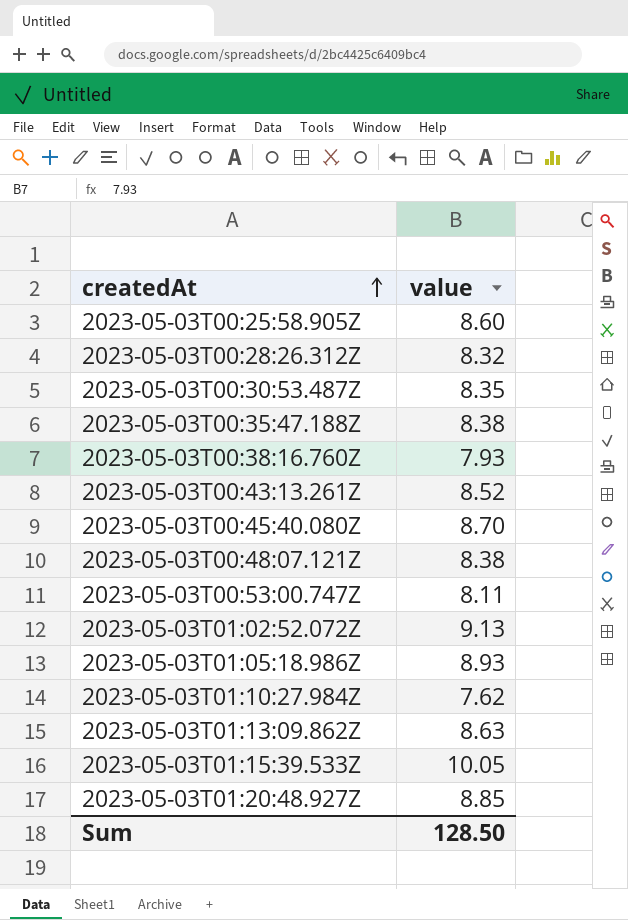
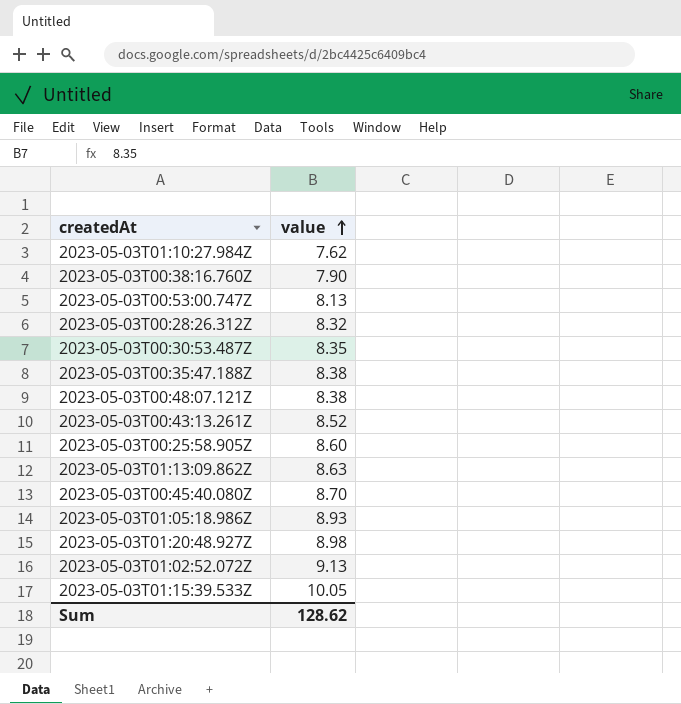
row order: createdAt ascending -> value ascending
2023-05-03T00:38:16.760Z | value: 7.93 -> 7.90
2023-05-03T00:53:00.747Z | value: 8.11 -> 8.13
2023-05-03T01:20:48.927Z | value: 8.85 -> 8.98
Sum | value: 128.50 -> 128.62

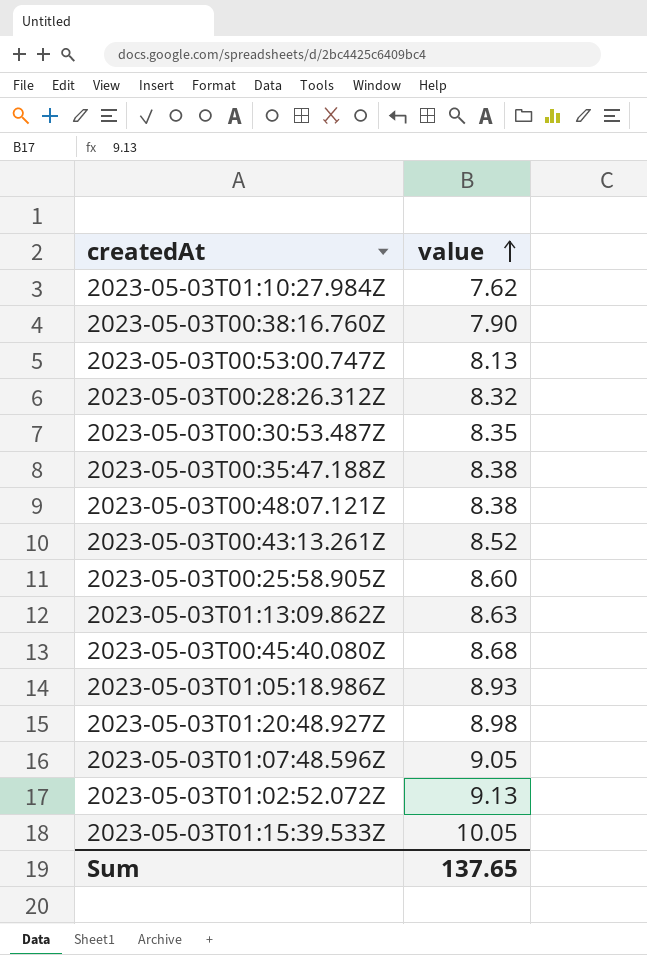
2023-05-03T00:45:40.080Z | value: 8.70 -> 8.68
row 2023-05-03T01:07:48.596Z: none -> 9.05
Sum | value: 128.62 -> 137.65

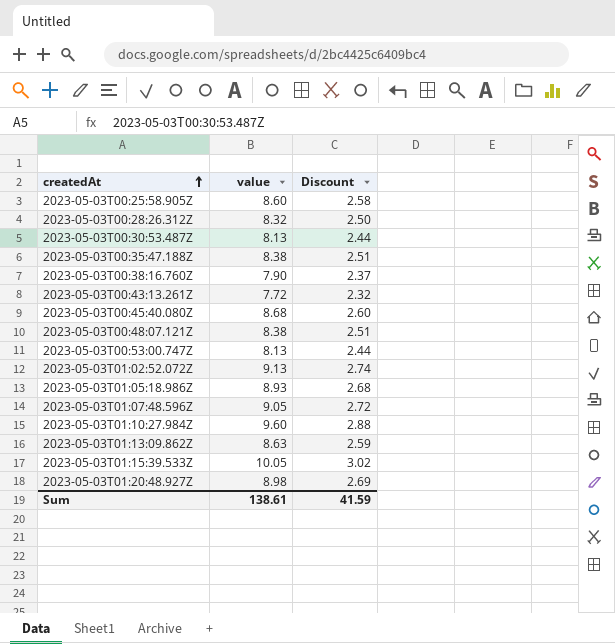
row order: value ascending -> createdAt ascending
column Discount | formula: none -> [value] * 0.3
2023-05-03T00:30:53.487Z | value: 8.35 -> 8.13
2023-05-03T00:43:13.261Z | value: 8.52 -> 7.72
2023-05-03T01:10:27.984Z | value: 7.62 -> 9.60
Sum | value: 137.65 -> 138.61

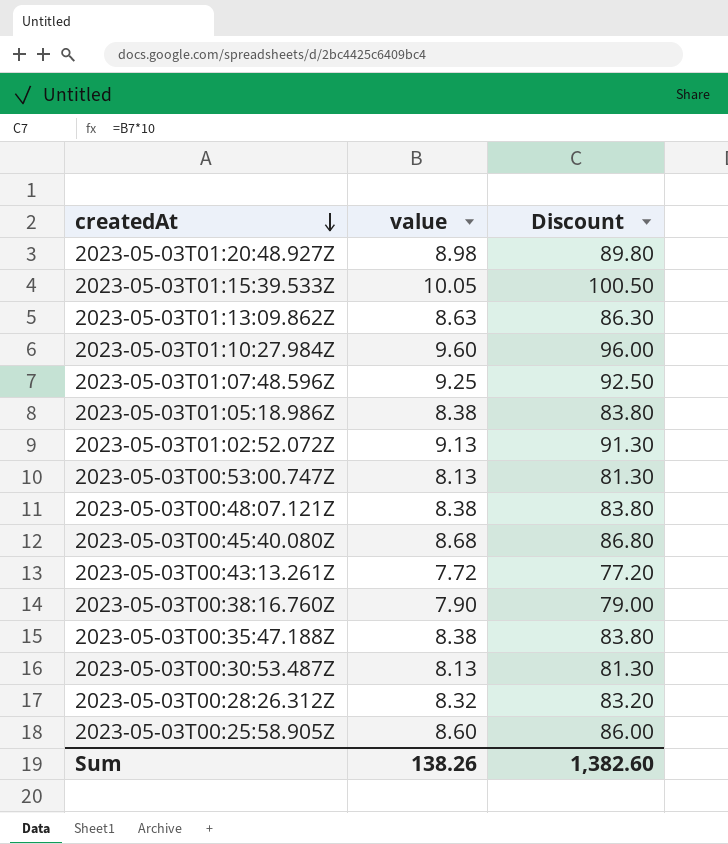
row order: createdAt ascending -> createdAt descending
column Discount | formula: [value] * 0.3 -> [value] * 10
2023-05-03T01:07:48.596Z | value: 9.05 -> 9.25
2023-05-03T01:05:18.986Z | value: 8.93 -> 8.38
Sum | value: 138.61 -> 138.26
Sum | Discount: 41.59 -> 1,382.60

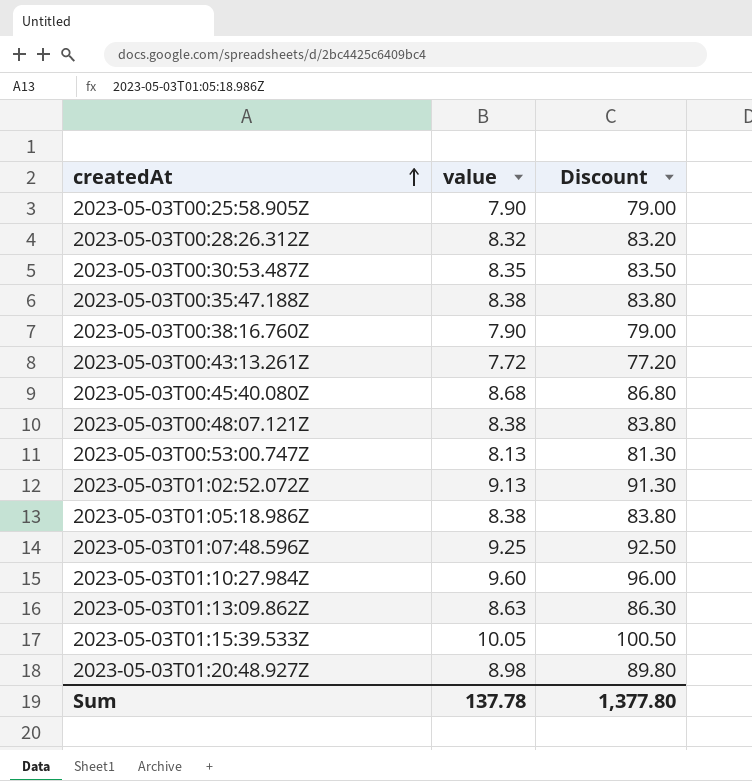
row order: createdAt descending -> createdAt ascending
2023-05-03T00:25:58.905Z | value: 8.60 -> 7.90
2023-05-03T00:25:58.905Z | Discount: 86.00 -> 79.00
2023-05-03T00:30:53.487Z | value: 8.13 -> 8.35
2023-05-03T00:30:53.487Z | Discount: 81.30 -> 83.50
Sum | value: 138.26 -> 137.78
Sum | Discount: 1,382.60 -> 1,377.80

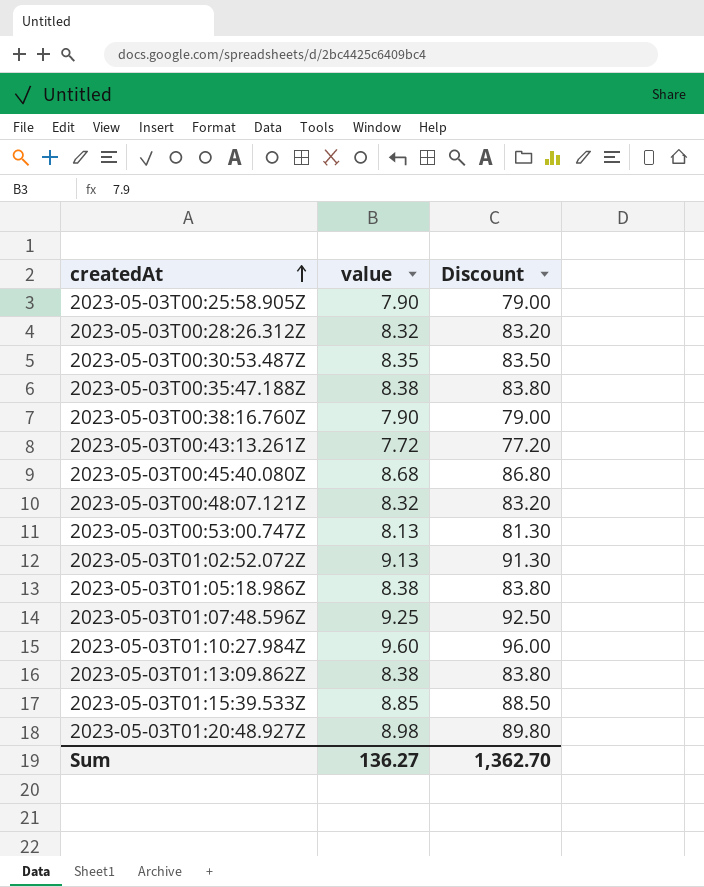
2023-05-03T00:48:07.121Z | value: 8.38 -> 8.32
2023-05-03T00:48:07.121Z | Discount: 83.80 -> 83.20
2023-05-03T01:13:09.862Z | value: 8.63 -> 8.38
2023-05-03T01:13:09.862Z | Discount: 86.30 -> 83.80
2023-05-03T01:15:39.533Z | value: 10.05 -> 8.85
2023-05-03T01:15:39.533Z | Discount: 100.50 -> 88.50
Sum | value: 137.78 -> 136.27
Sum | Discount: 1,377.80 -> 1,362.70

